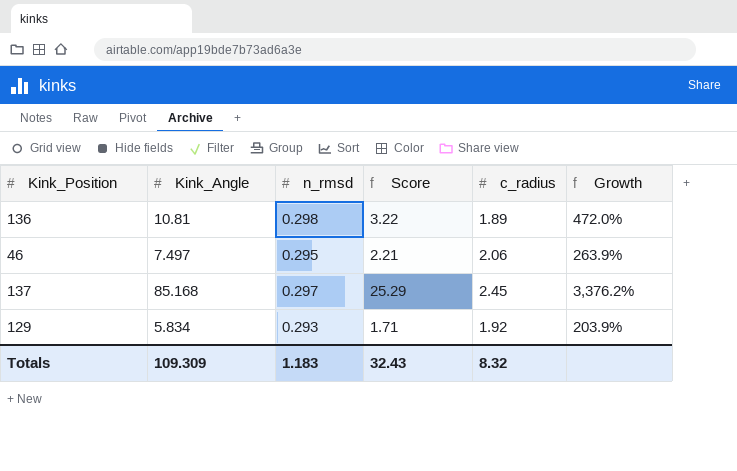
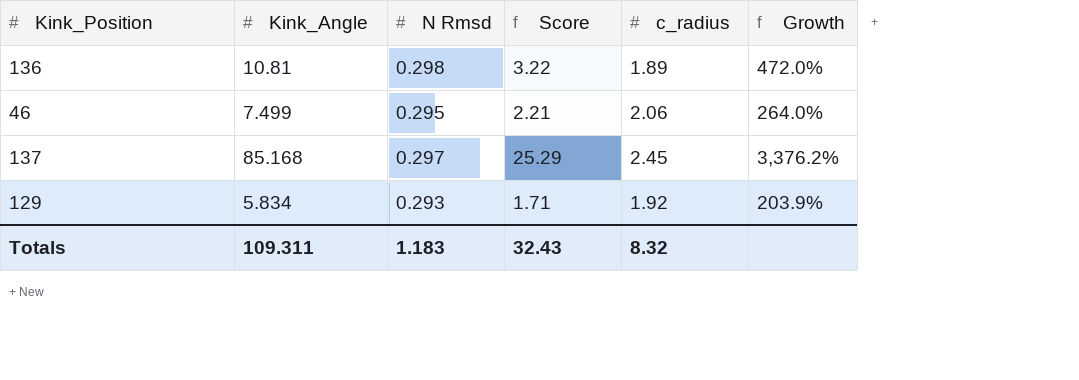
column name: n_rmsd -> N Rmsd
46 | Kink_Angle: 7.497 -> 7.499
46 | Growth: 263.9% -> 264.0%
Totals | Kink_Angle: 109.309 -> 109.311

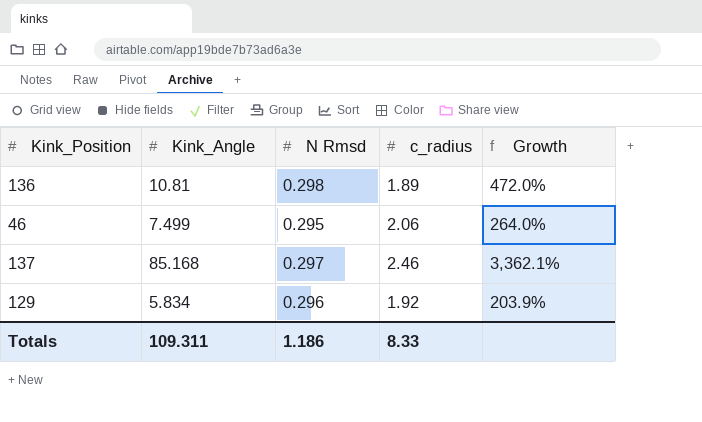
column Score | formula: [Kink_Angle] * [N Rmsd] -> none
137 | c_radius: 2.45 -> 2.46
137 | Growth: 3,376.2% -> 3,362.1%
129 | N Rmsd: 0.293 -> 0.296
Totals | N Rmsd: 1.183 -> 1.186
Totals | c_radius: 8.32 -> 8.33

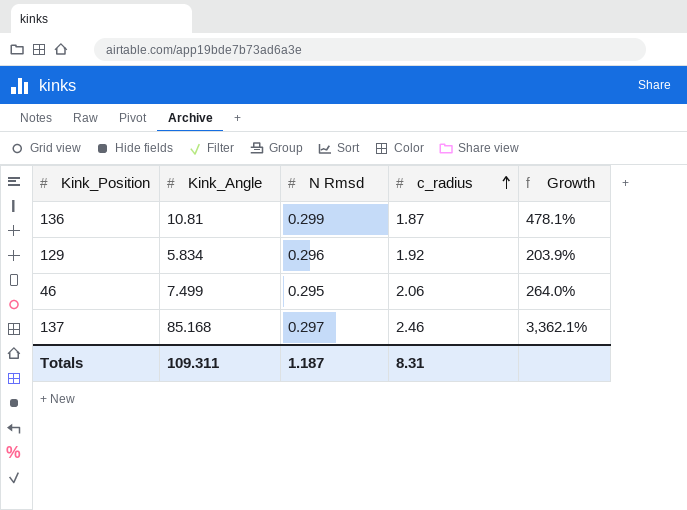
row order: none -> c_radius ascending
136 | N Rmsd: 0.298 -> 0.299
136 | c_radius: 1.89 -> 1.87
136 | Growth: 472.0% -> 478.1%
Totals | N Rmsd: 1.186 -> 1.187
Totals | c_radius: 8.33 -> 8.31

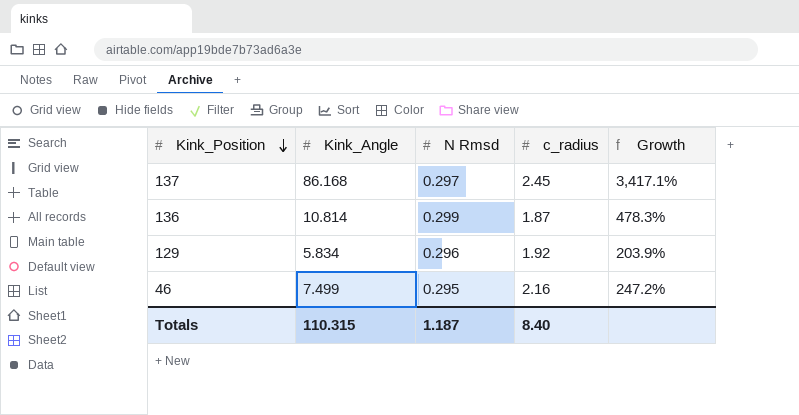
row order: c_radius ascending -> Kink_Position descending
137 | Kink_Angle: 85.168 -> 86.168
137 | c_radius: 2.46 -> 2.45
137 | Growth: 3,362.1% -> 3,417.1%
136 | Kink_Angle: 10.81 -> 10.814
136 | Growth: 478.1% -> 478.3%
46 | c_radius: 2.06 -> 2.16
46 | Growth: 264.0% -> 247.2%
Totals | Kink_Angle: 109.311 -> 110.315
Totals | c_radius: 8.31 -> 8.40

